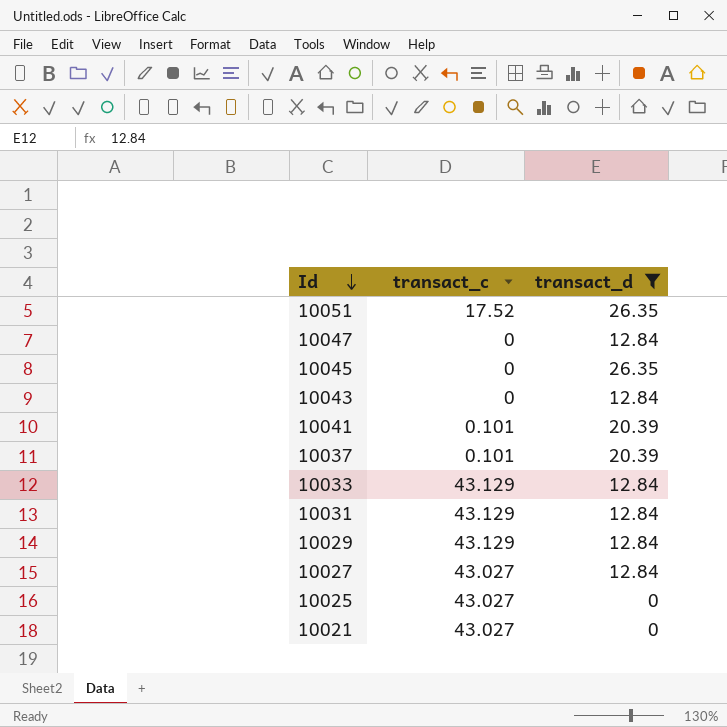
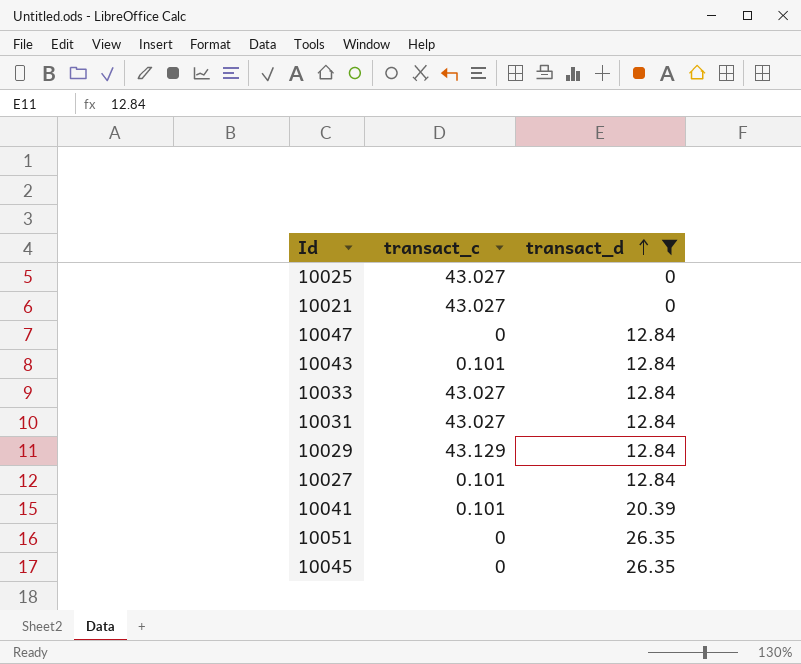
row order: Id descending -> transact_d ascending
row 10037: 0.101 | 20.39 -> none
10043 | transact_c: 0 -> 0.101
10033 | transact_c: 43.129 -> 43.027
10031 | transact_c: 43.129 -> 43.027
10027 | transact_c: 43.027 -> 0.101
10051 | transact_c: 17.52 -> 0

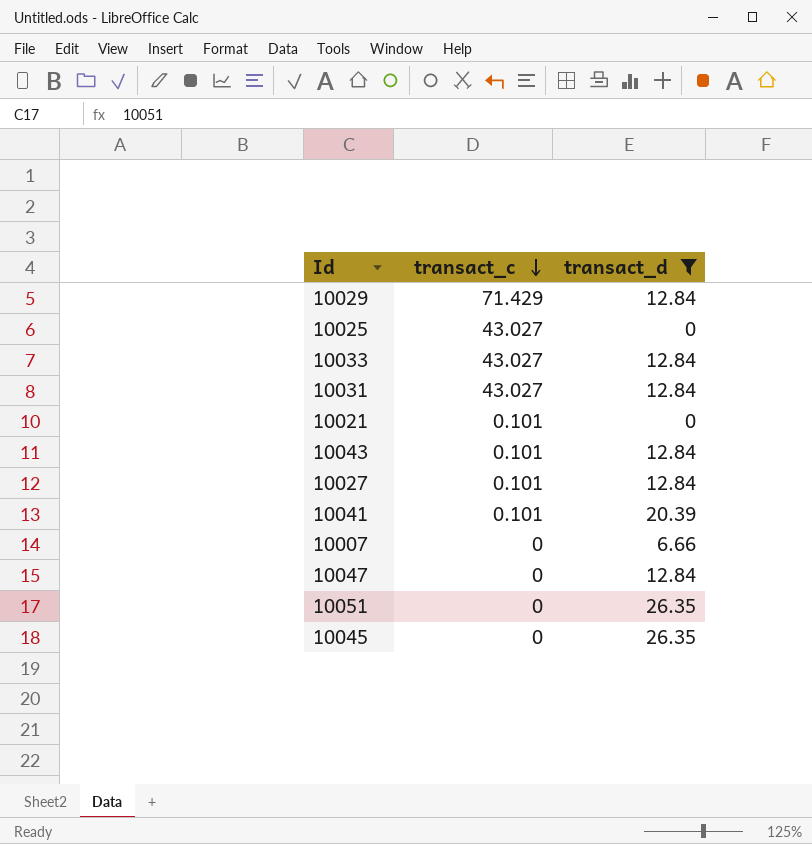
row order: transact_d ascending -> transact_c descending
10029 | transact_c: 43.129 -> 71.429
10021 | transact_c: 43.027 -> 0.101
row 10007: none -> 0 | 6.66

